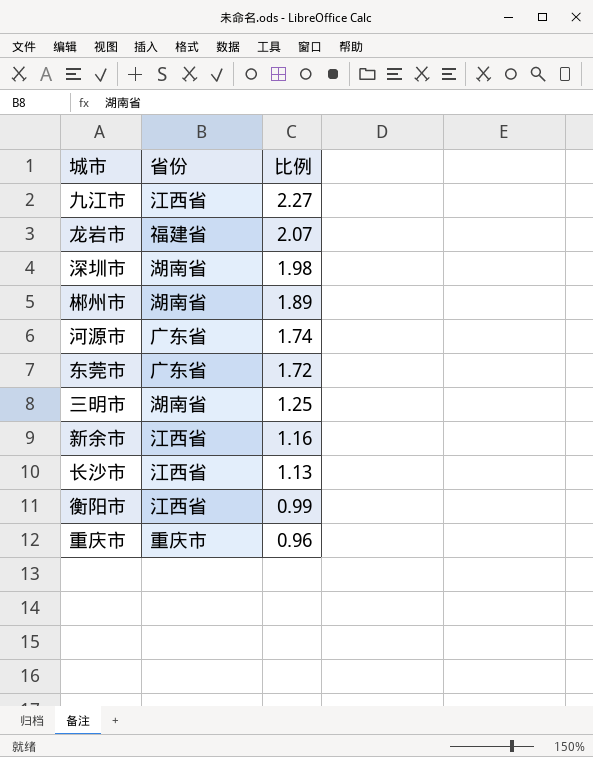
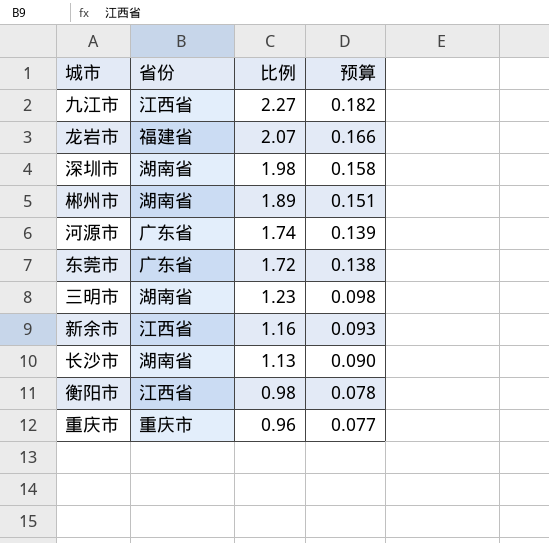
column 预算 | formula: none -> [比例] * 0.08
三明市 | 比例: 1.25 -> 1.23
长沙市 | 省份: 江西省 -> 湖南省
衡阳市 | 比例: 0.99 -> 0.98

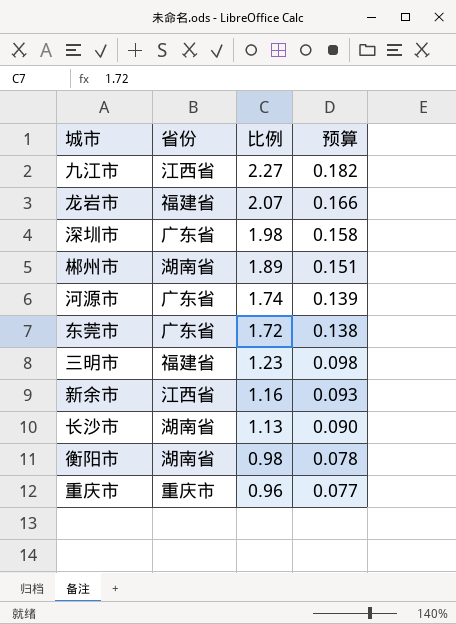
深圳市 | 省份: 湖南省 -> 广东省
三明市 | 省份: 湖南省 -> 福建省
衡阳市 | 省份: 江西省 -> 湖南省

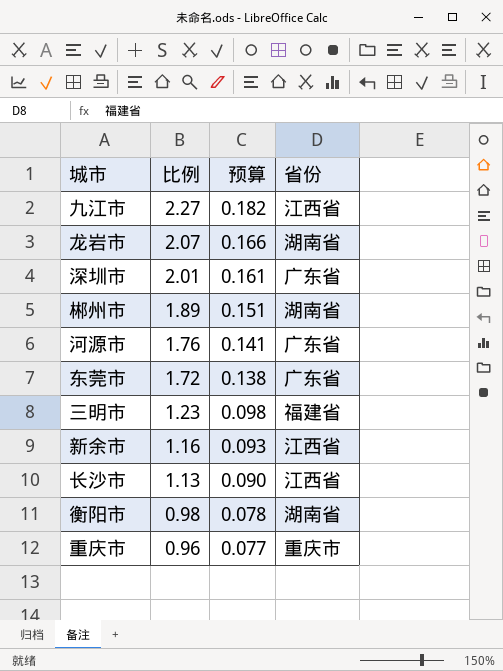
column 省份 | position: 2 -> 4
龙岩市 | 省份: 福建省 -> 湖南省
深圳市 | 比例: 1.98 -> 2.01
深圳市 | 预算: 0.158 -> 0.161
河源市 | 比例: 1.74 -> 1.76
河源市 | 预算: 0.139 -> 0.141
长沙市 | 省份: 湖南省 -> 江西省

